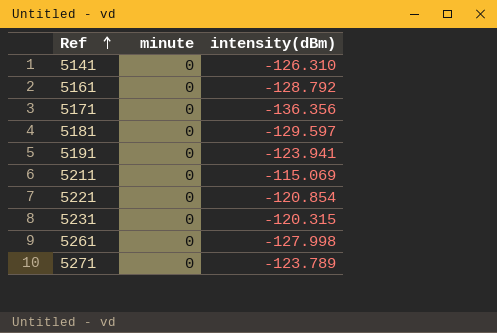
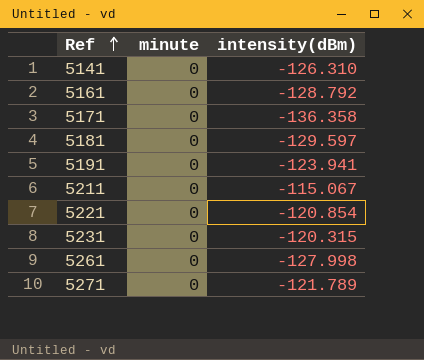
5171 | intensity(dBm): -136.356 -> -136.358
5211 | intensity(dBm): -115.069 -> -115.067
5271 | intensity(dBm): -123.789 -> -121.789

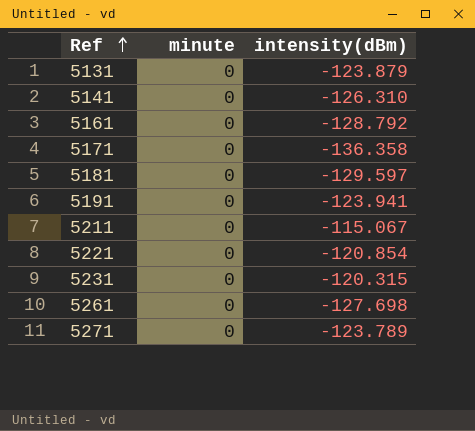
row 5131: none -> 0 | -123.879
5261 | intensity(dBm): -127.998 -> -127.698
5271 | intensity(dBm): -121.789 -> -123.789

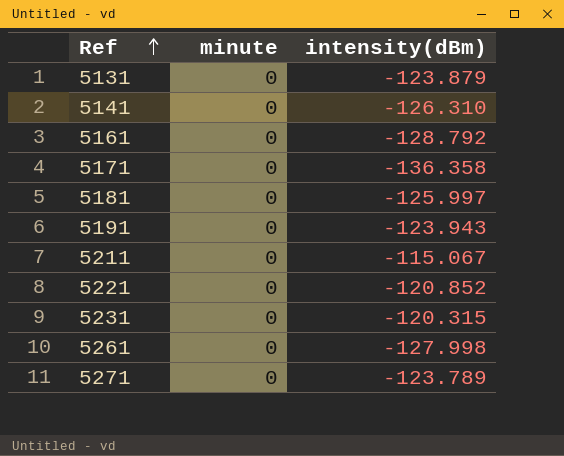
5181 | intensity(dBm): -129.597 -> -125.997
5191 | intensity(dBm): -123.941 -> -123.943
5221 | intensity(dBm): -120.854 -> -120.852
5261 | intensity(dBm): -127.698 -> -127.998

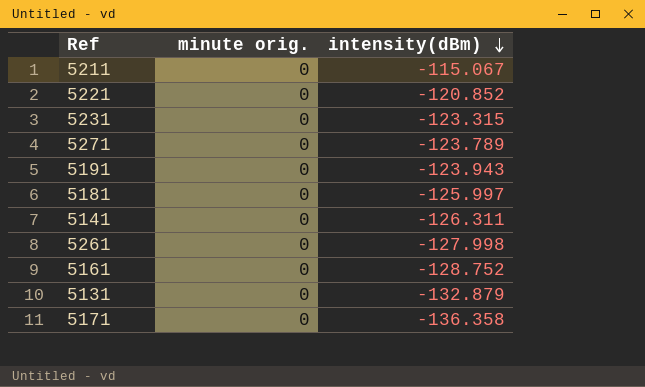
row order: Ref ascending -> intensity(dBm) descending
column name: minute -> minute orig.
5231 | intensity(dBm): -120.315 -> -123.315
5141 | intensity(dBm): -126.310 -> -126.311
5161 | intensity(dBm): -128.792 -> -128.752
5131 | intensity(dBm): -123.879 -> -132.879

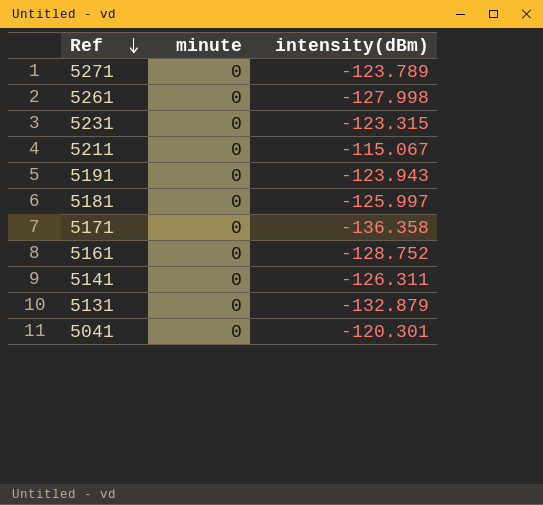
row order: intensity(dBm) descending -> Ref descending
column name: minute orig. -> minute
row 5221: 0 | -120.852 -> none
row 5041: none -> 0 | -120.301

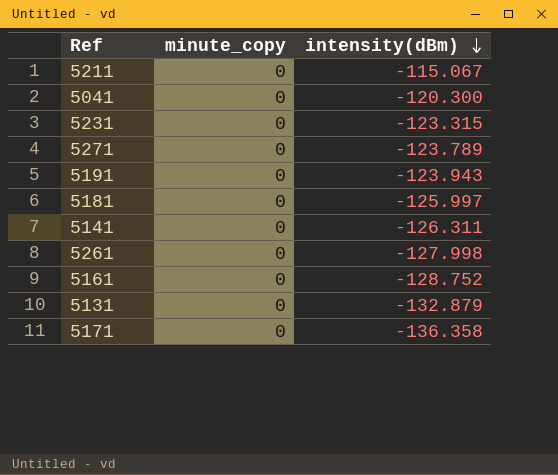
row order: Ref descending -> intensity(dBm) descending
column name: minute -> minute_copy
5041 | intensity(dBm): -120.301 -> -120.300

